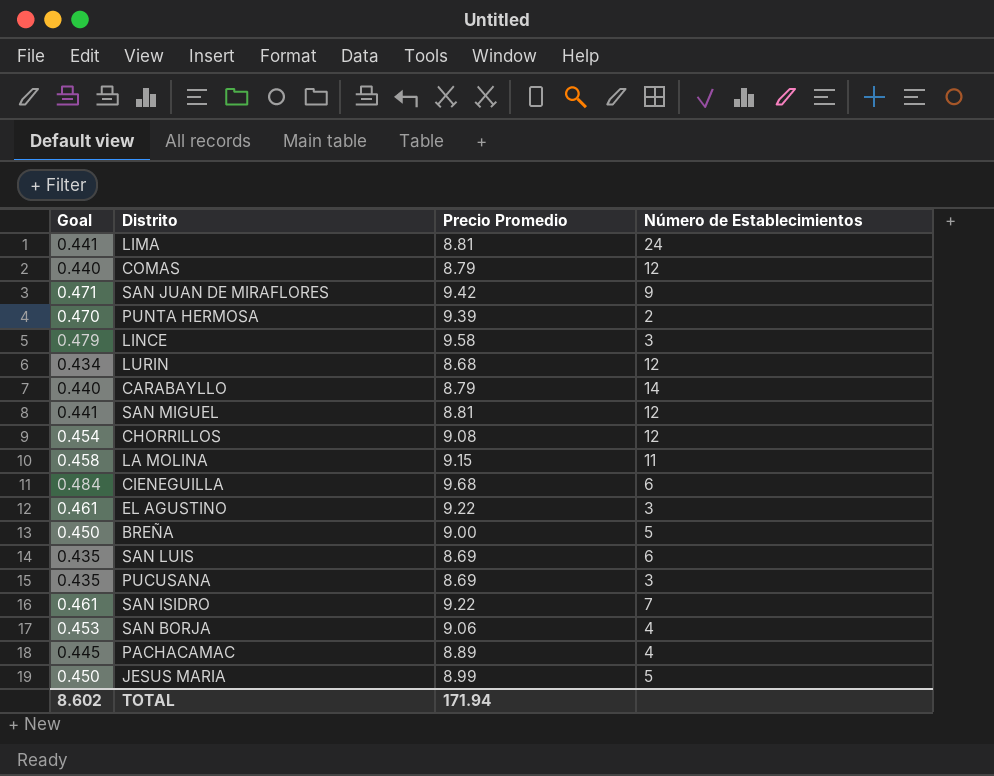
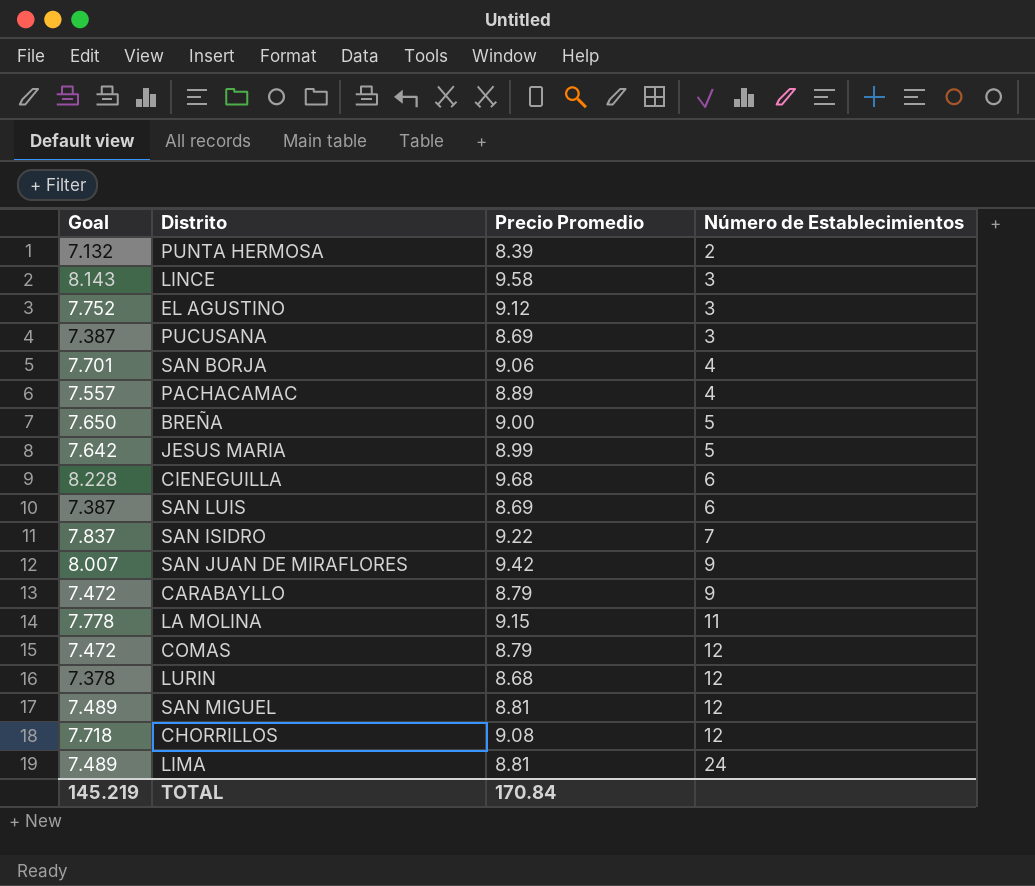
row order: none -> Número de Establecimientos ascending
column Goal | formula: [Precio Promedio] * 0.05 -> [Precio Promedio] * 0.85
PUNTA HERMOSA | Precio Promedio: 9.39 -> 8.39
EL AGUSTINO | Precio Promedio: 9.22 -> 9.12
CARABAYLLO | Número de Establecimientos: 14 -> 9
TOTAL | Goal: 8.602 -> 145.219
TOTAL | Precio Promedio: 171.94 -> 170.84

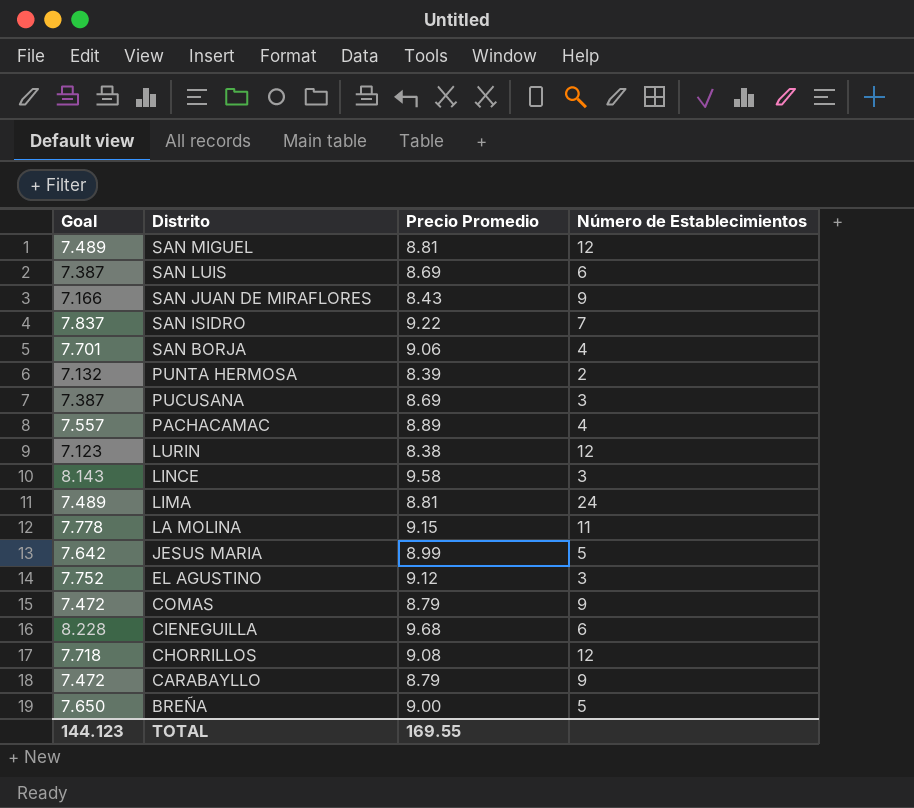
row order: Número de Establecimientos ascending -> Distrito descending
SAN JUAN DE MIRAFLORES | Goal: 8.007 -> 7.166
SAN JUAN DE MIRAFLORES | Precio Promedio: 9.42 -> 8.43
LURIN | Goal: 7.378 -> 7.123
LURIN | Precio Promedio: 8.68 -> 8.38
COMAS | Número de Establecimientos: 12 -> 9
TOTAL | Goal: 145.219 -> 144.123
TOTAL | Precio Promedio: 170.84 -> 169.55

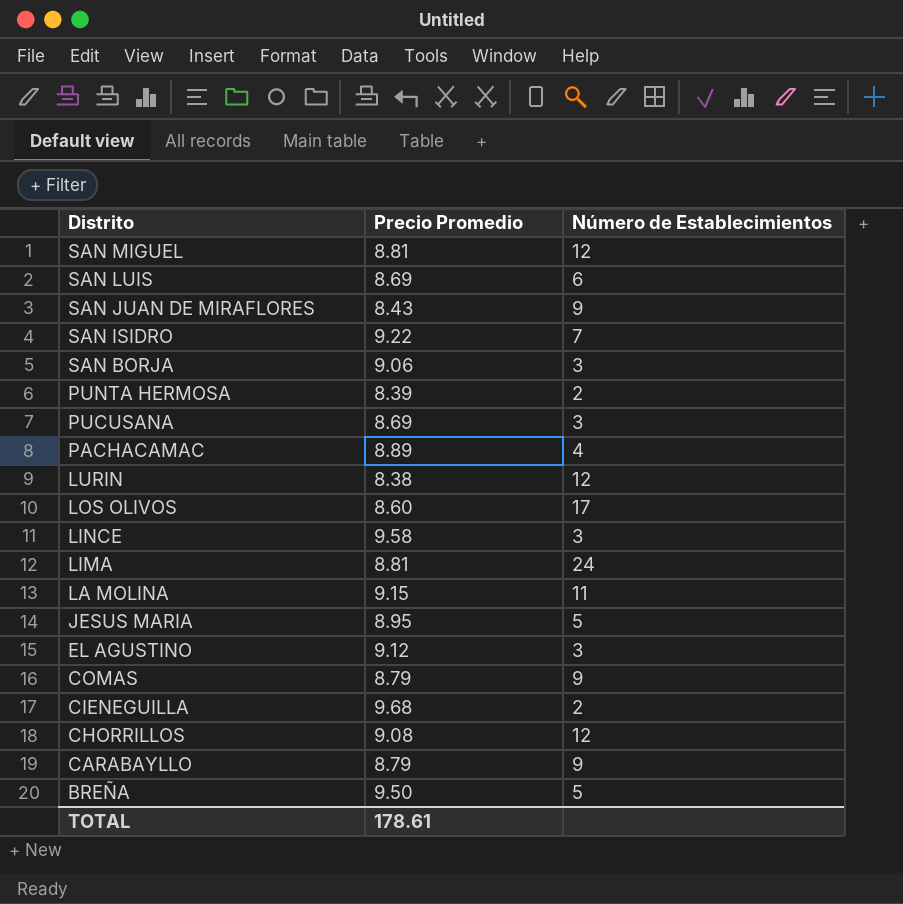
column Goal | formula: [Precio Promedio] * 0.85 -> none
SAN BORJA | Número de Establecimientos: 4 -> 3
row LOS OLIVOS: none -> 8.60 | 17
JESUS MARIA | Precio Promedio: 8.99 -> 8.95
CIENEGUILLA | Número de Establecimientos: 6 -> 2
BREÑA | Precio Promedio: 9.00 -> 9.50
TOTAL | Precio Promedio: 169.55 -> 178.61

